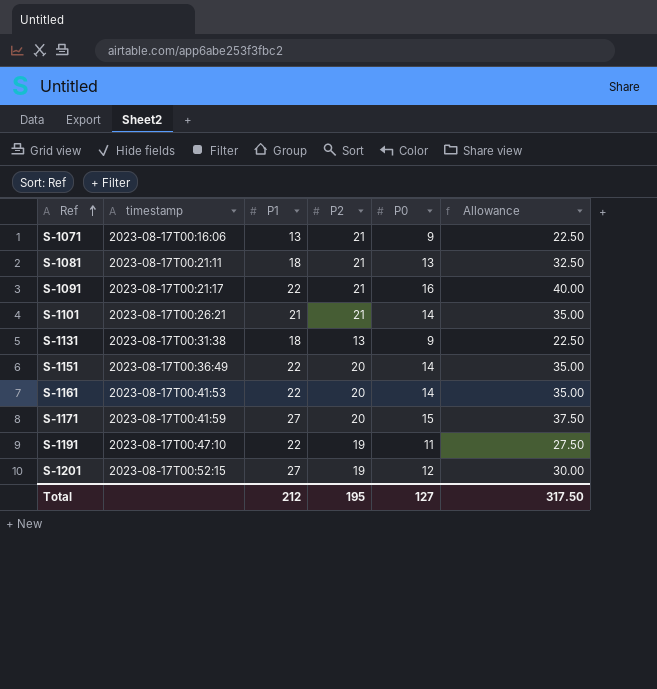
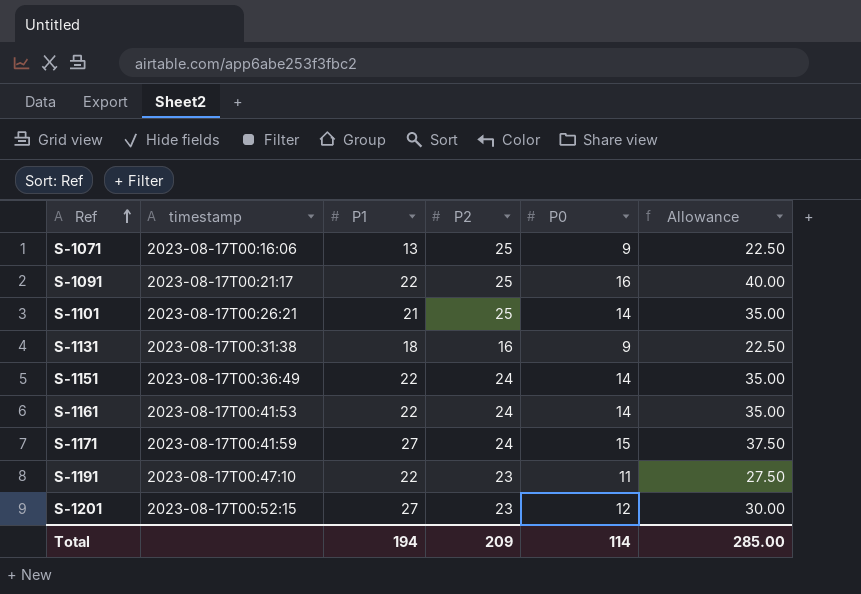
row S-1081: 2023-08-17T00:21:11 | 18 | 21 | 13 | 32.50 -> none
S-1071 | P2: 21 -> 25
S-1091 | P2: 21 -> 25
S-1101 | P2: 21 -> 25
S-1131 | P2: 13 -> 16
S-1151 | P2: 20 -> 24
S-1161 | P2: 20 -> 24
S-1171 | P2: 20 -> 24
S-1191 | P2: 19 -> 23
S-1201 | P2: 19 -> 23
Total | P1: 212 -> 194
Total | P2: 195 -> 209
Total | P0: 127 -> 114
Total | Allowance: 317.50 -> 285.00

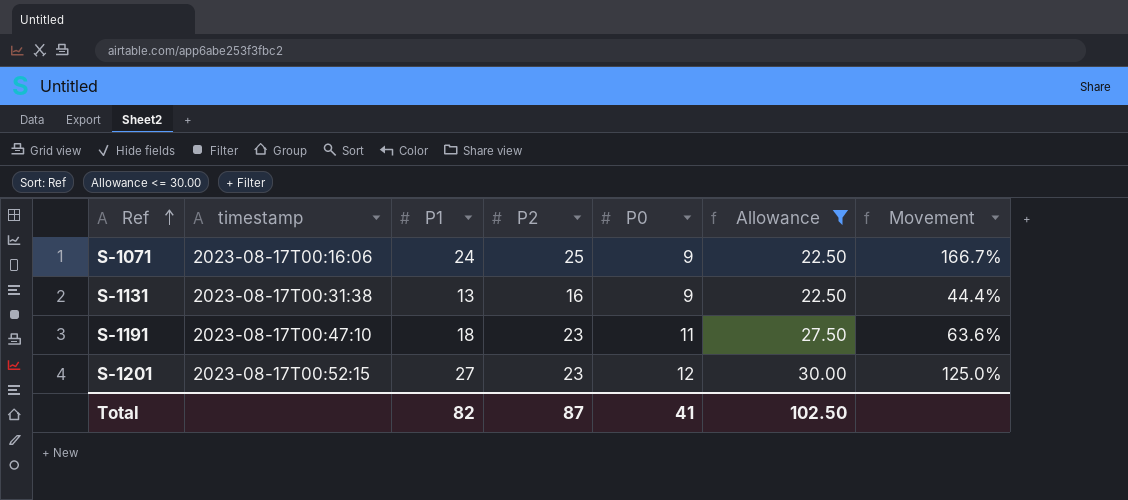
filter: none -> Allowance <= 30.00
column Movement | formula: none -> ([P1] - [P0]) / [P0]
S-1071 | P1: 13 -> 24
S-1131 | P1: 18 -> 13
S-1191 | P1: 22 -> 18
Total | P1: 194 -> 82
Total | P2: 209 -> 87
Total | P0: 114 -> 41
Total | Allowance: 285.00 -> 102.50

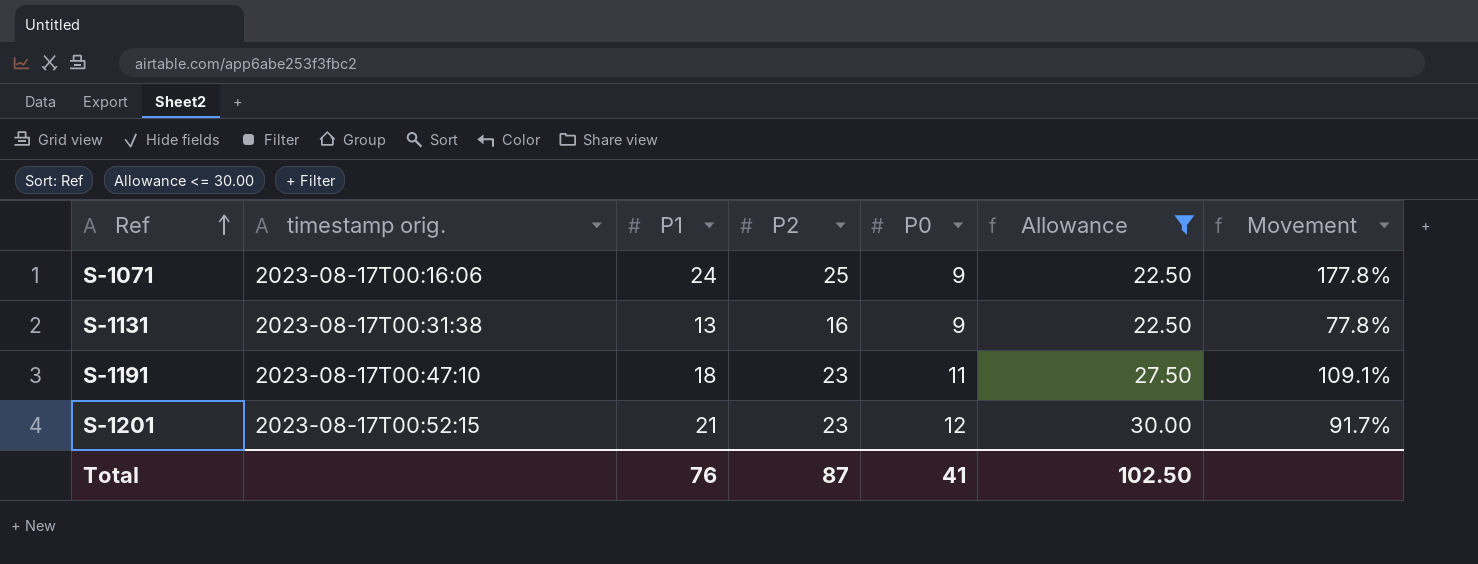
column name: timestamp -> timestamp orig.
column Movement | formula: ([P1] - [P0]) / [P0] -> ([P2] - [P0]) / [P0]
S-1201 | P1: 27 -> 21
Total | P1: 82 -> 76

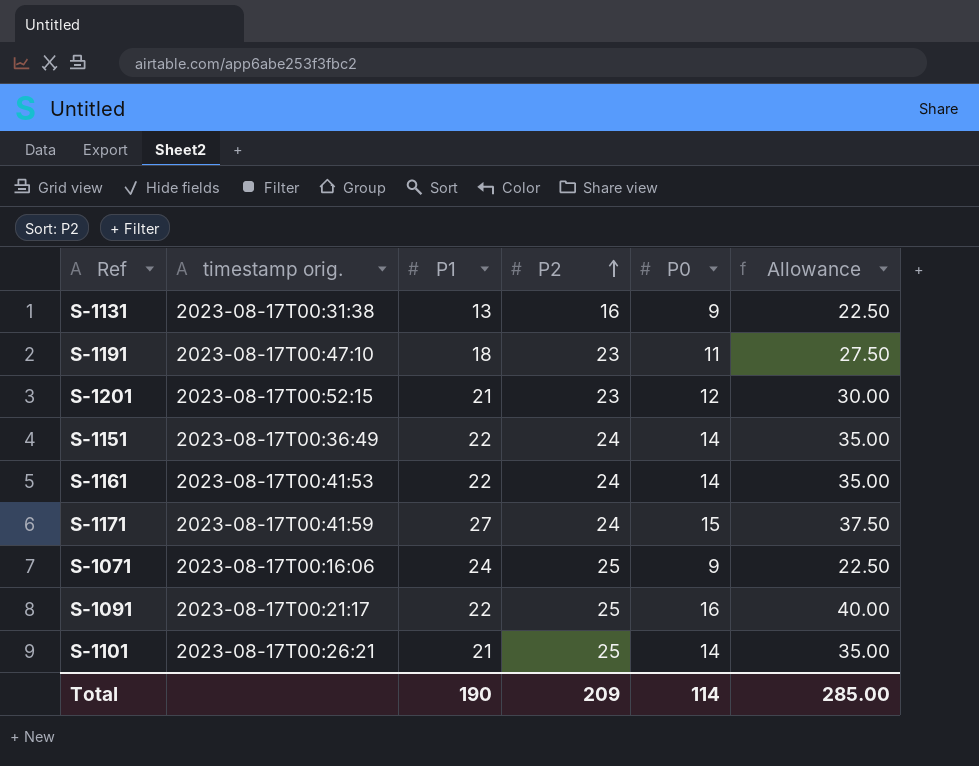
filter: Allowance <= 30.00 -> none
row order: Ref ascending -> P2 ascending
column Movement | formula: ([P2] - [P0]) / [P0] -> none
Total | P1: 76 -> 190
Total | P2: 87 -> 209
Total | P0: 41 -> 114
Total | Allowance: 102.50 -> 285.00

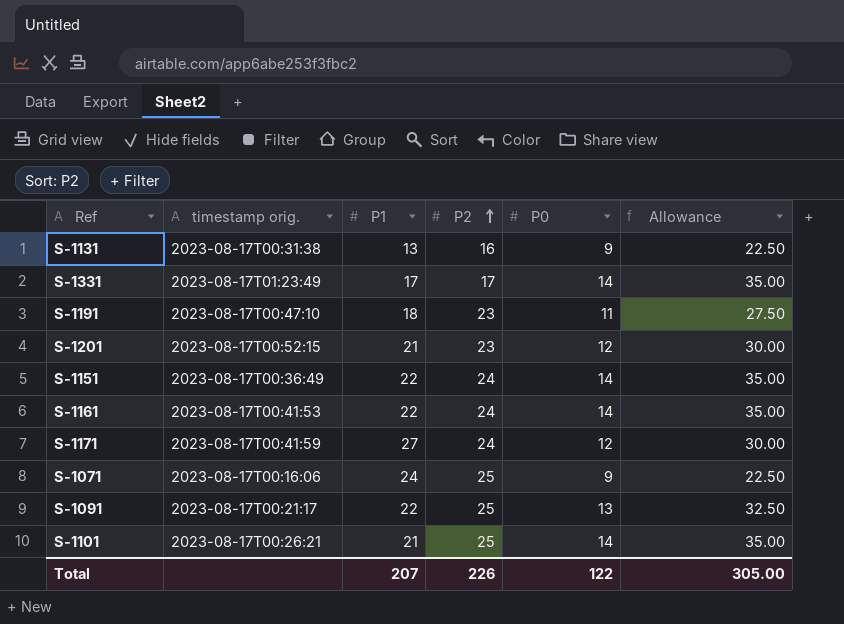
row S-1331: none -> 2023-08-17T01:23:49 | 17 | 17 | 14 | 35.00
S-1171 | P0: 15 -> 12
S-1171 | Allowance: 37.50 -> 30.00
S-1091 | P0: 16 -> 13
S-1091 | Allowance: 40.00 -> 32.50
Total | P1: 190 -> 207
Total | P2: 209 -> 226
Total | P0: 114 -> 122
Total | Allowance: 285.00 -> 305.00

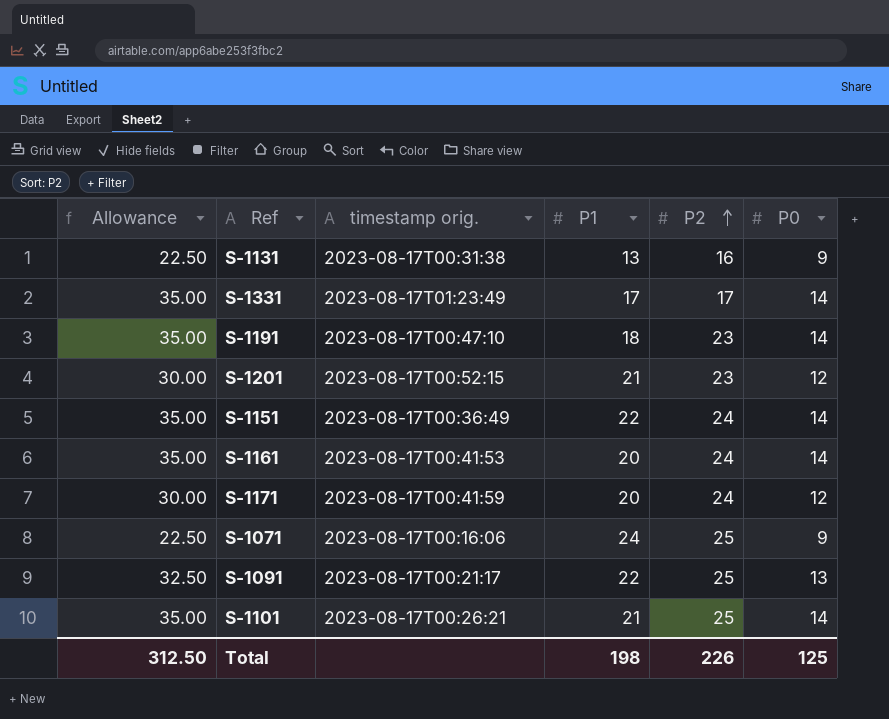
column Allowance | position: 6 -> 1
S-1191 | Allowance: 27.50 -> 35.00
S-1191 | P0: 11 -> 14
S-1161 | P1: 22 -> 20
S-1171 | P1: 27 -> 20
Total | Allowance: 305.00 -> 312.50
Total | P1: 207 -> 198
Total | P0: 122 -> 125

